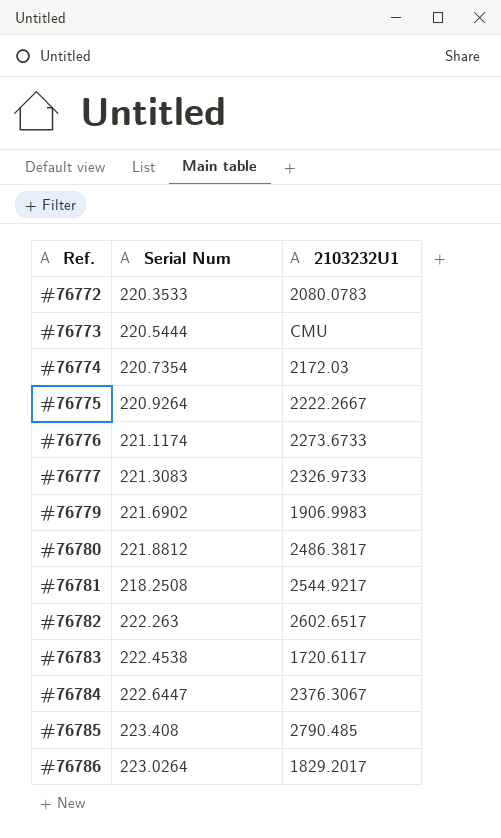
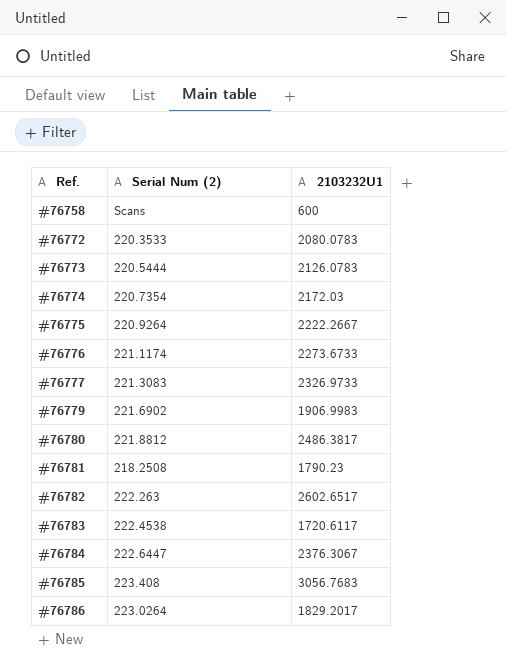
column name: Serial Num -> Serial Num (2)
row #76758: none -> Scans | 600
#76773 | 2103232U1: CMU -> 2126.0783
#76781 | 2103232U1: 2544.9217 -> 1790.23
#76785 | 2103232U1: 2790.485 -> 3056.7683

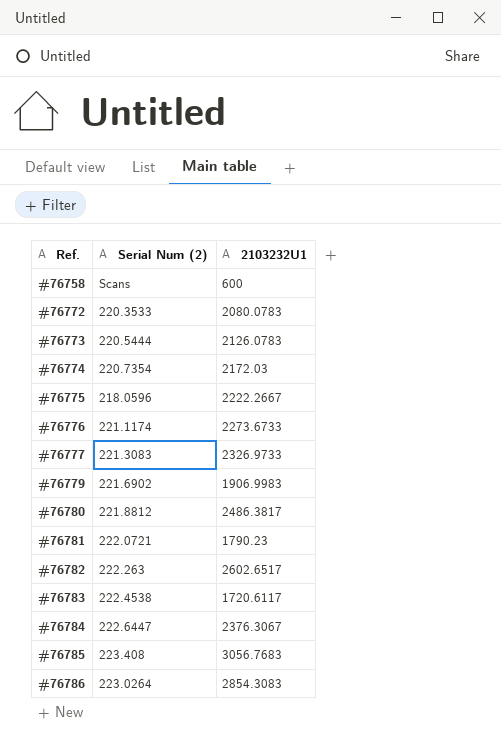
#76775 | Serial Num (2): 220.9264 -> 218.0596
#76781 | Serial Num (2): 218.2508 -> 222.0721
#76786 | 2103232U1: 1829.2017 -> 2854.3083

